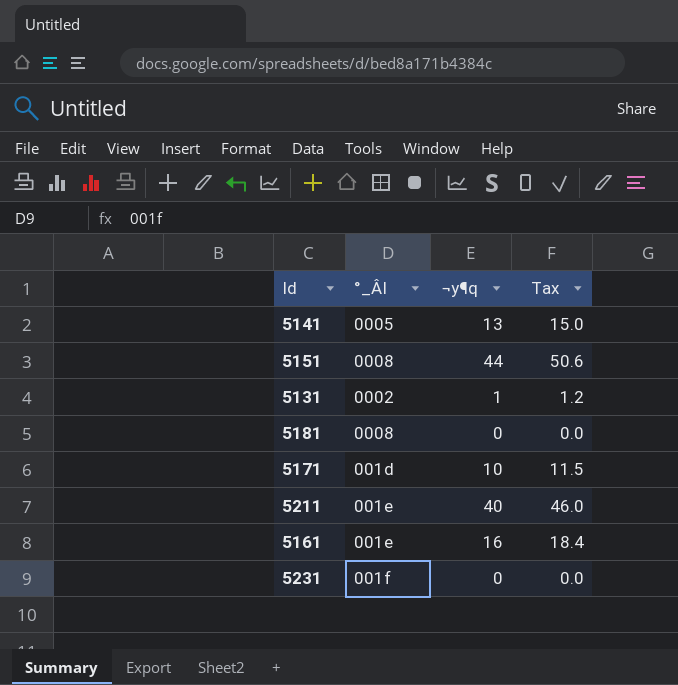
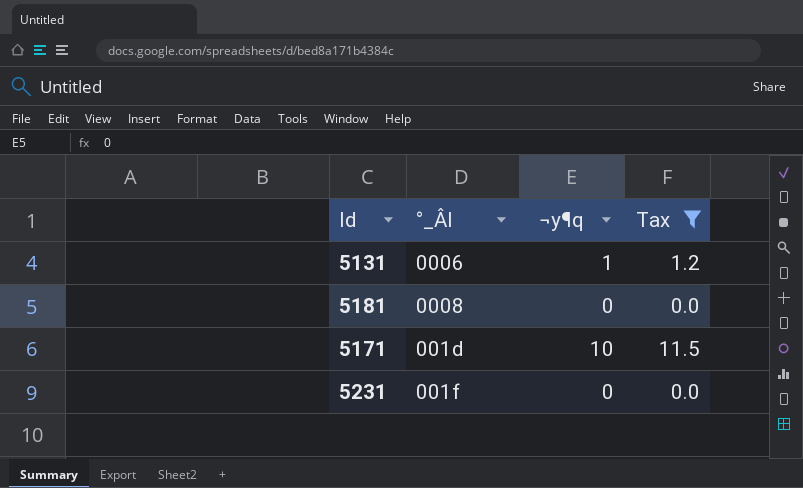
filter: none -> Tax <= 11.5
5131 | °_ÂI: 0002 -> 0006

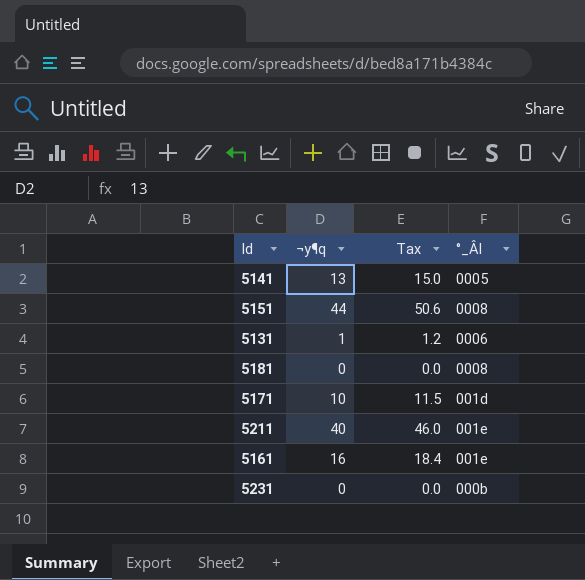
filter: Tax <= 11.5 -> none
column °_ÂI | position: 2 -> 4
5231 | °_ÂI: 001f -> 000b

